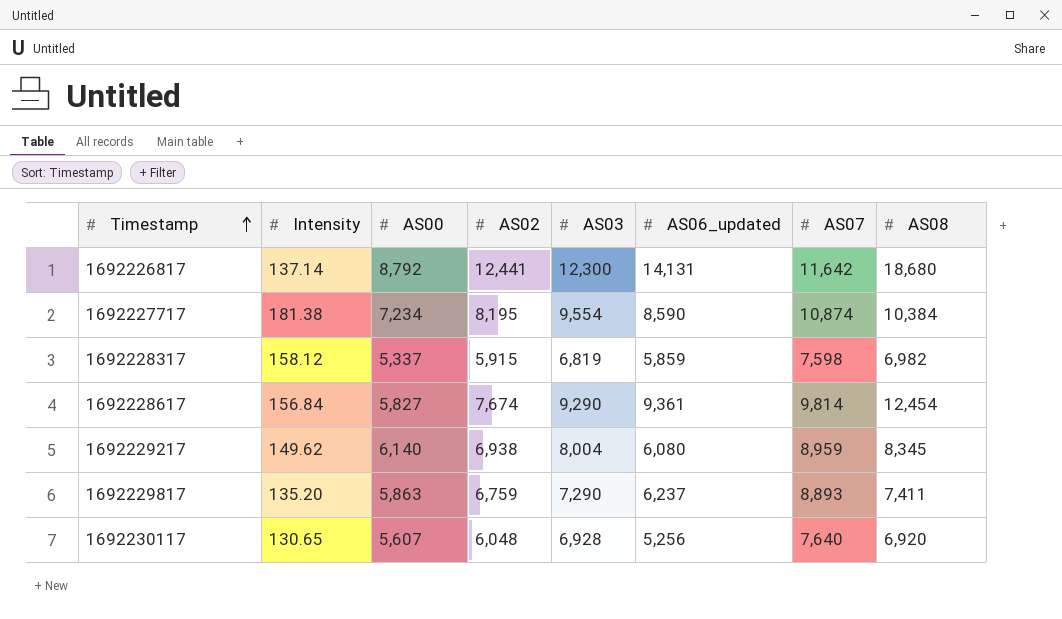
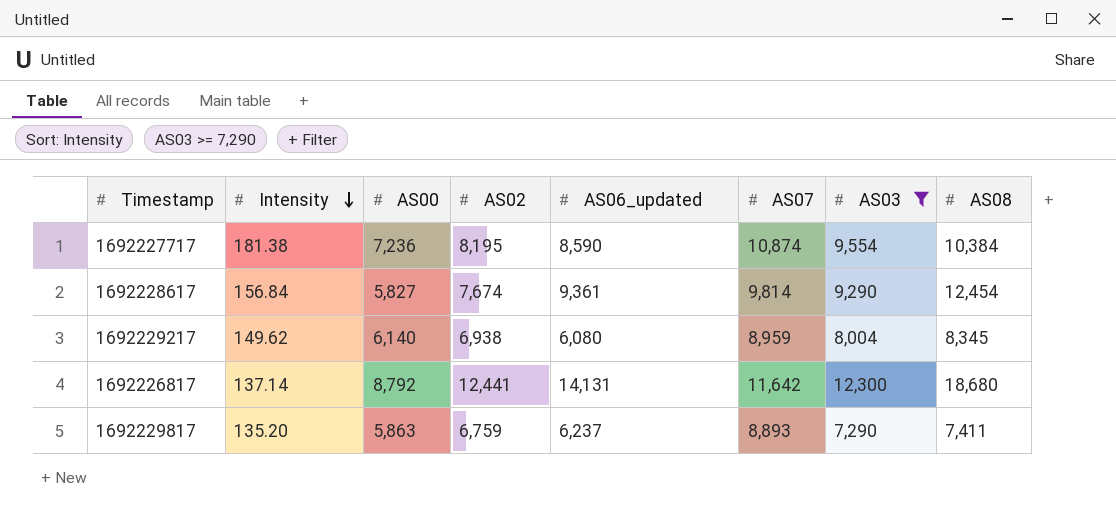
filter: none -> AS03 >= 7,290
row order: Timestamp ascending -> Intensity descending
column AS03 | position: 5 -> 7
1692227717 | AS00: 7,234 -> 7,236

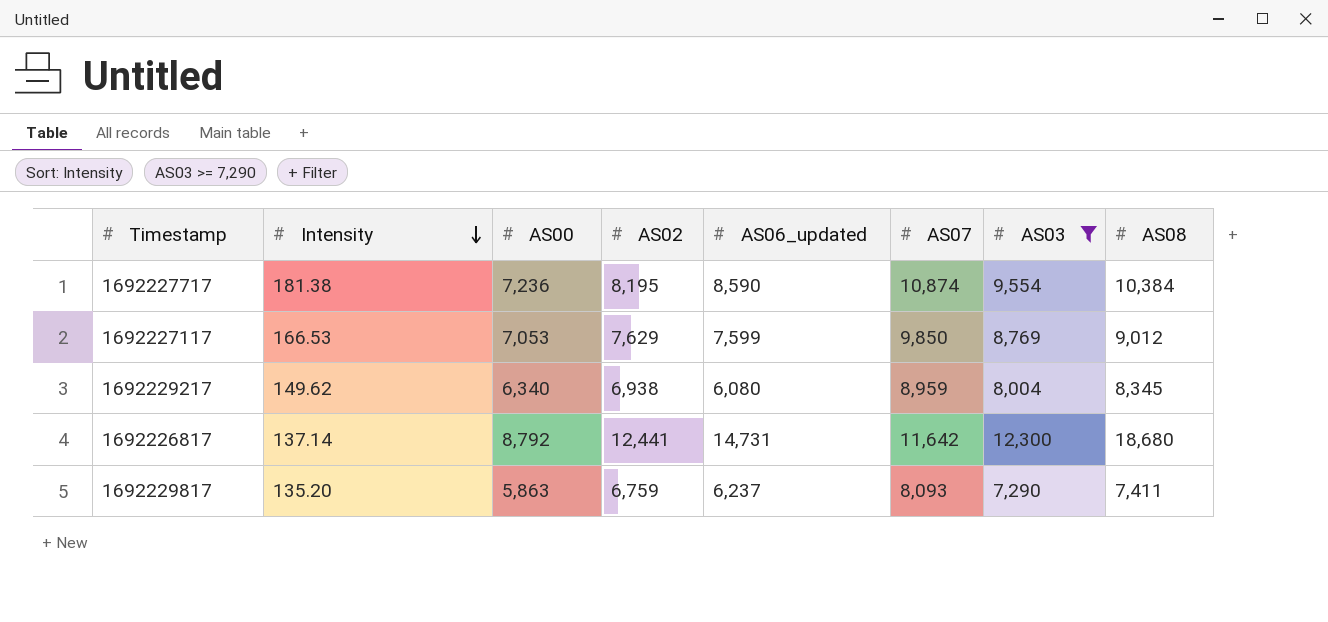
row 1692228617: 156.84 | 5,827 | 7,674 | 9,361 | 9,814 | 9,290 | 12,454 -> none
row 1692227117: none -> 166.53 | 7,053 | 7,629 | 7,599 | 9,850 | 8,769 | 9,012
1692229217 | AS00: 6,140 -> 6,340
1692226817 | AS06_updated: 14,131 -> 14,731
1692229817 | AS07: 8,893 -> 8,093

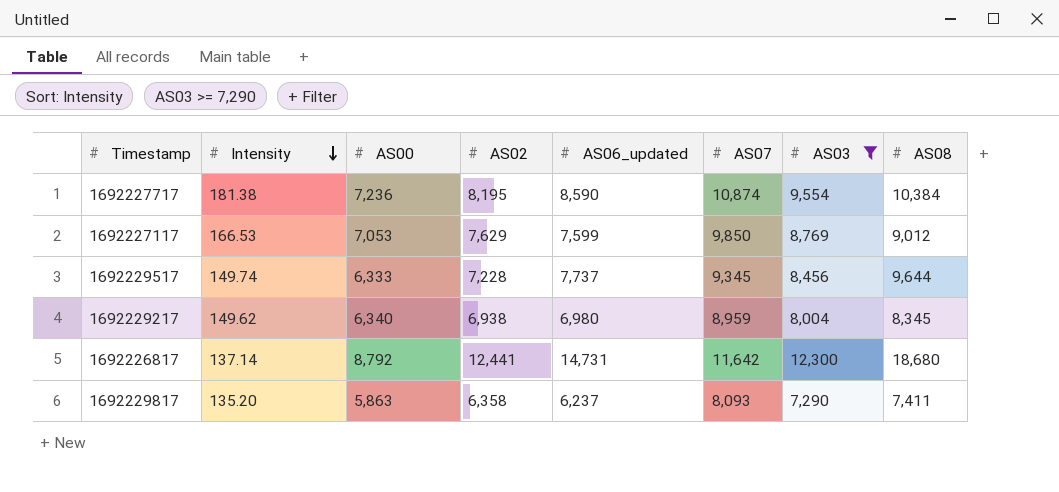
row 1692229517: none -> 149.74 | 6,333 | 7,228 | 7,737 | 9,345 | 8,456 | 9,644
1692229217 | AS06_updated: 6,080 -> 6,980
1692229817 | AS02: 6,759 -> 6,358

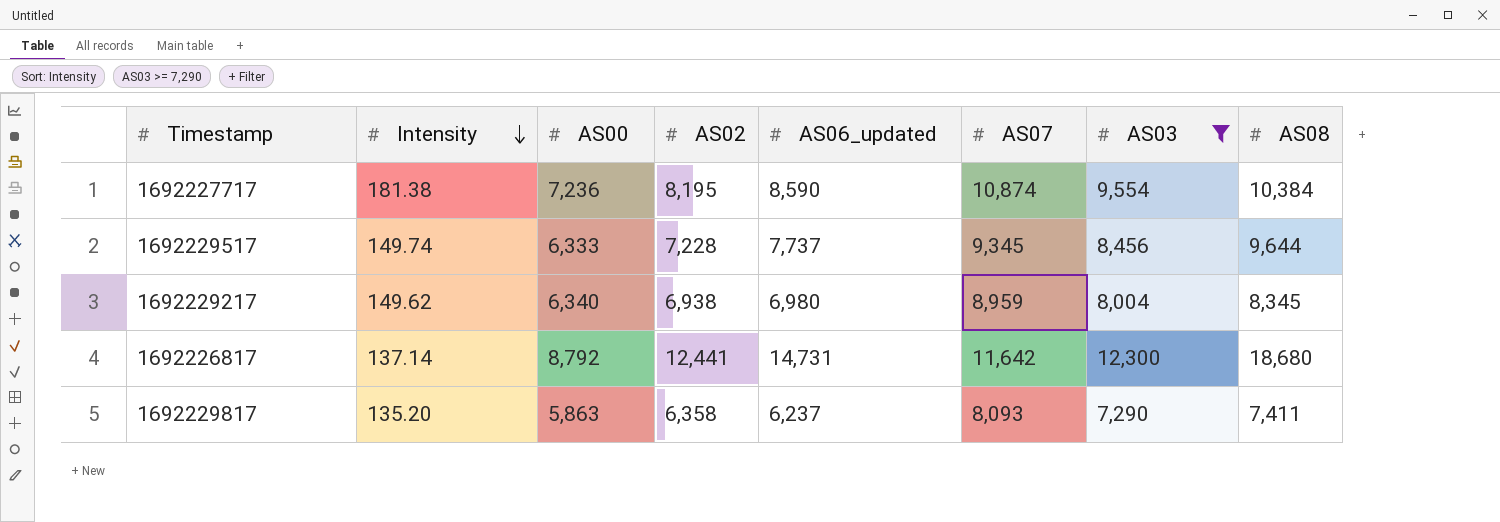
row 1692227117: 166.53 | 7,053 | 7,629 | 7,599 | 9,850 | 8,769 | 9,012 -> none

